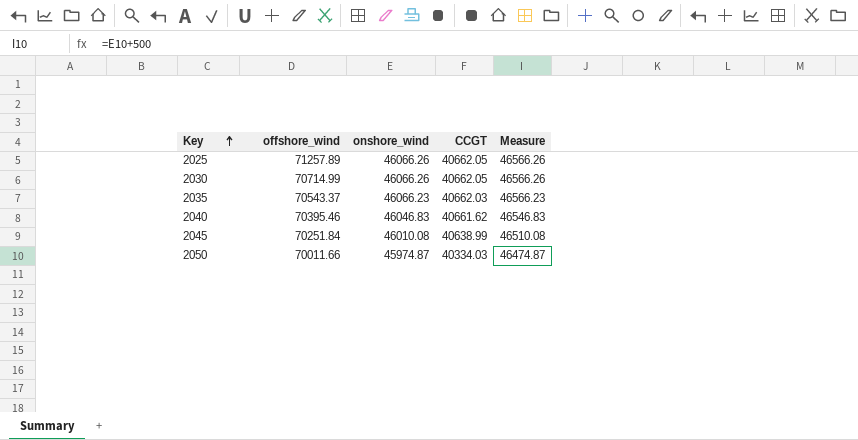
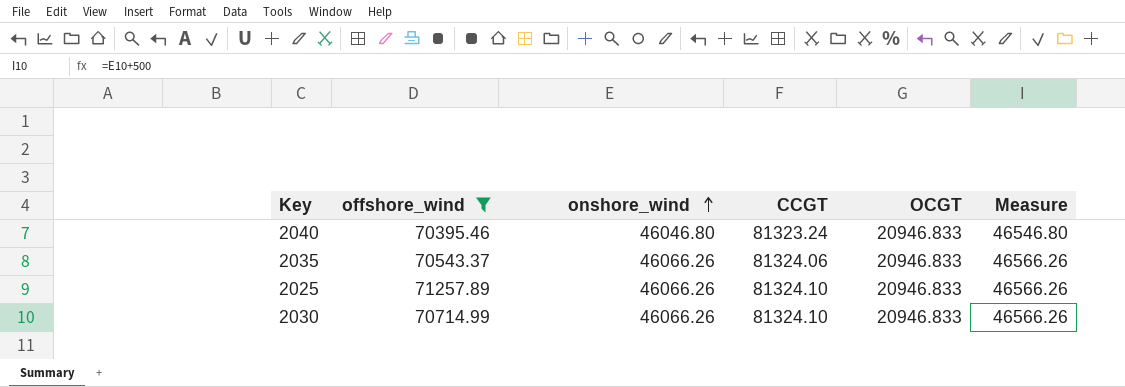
filter: none -> offshore_wind >= 70395.46
row order: Key ascending -> onshore_wind ascending
column OCGT | position: none -> 5
2040 | onshore_wind: 46046.83 -> 46046.80
2040 | CCGT: 40661.62 -> 81323.24
2040 | Measure: 46546.83 -> 46546.80
2035 | onshore_wind: 46066.23 -> 46066.26
2035 | CCGT: 40662.03 -> 81324.06
2035 | Measure: 46566.23 -> 46566.26
2025 | CCGT: 40662.05 -> 81324.10
2030 | CCGT: 40662.05 -> 81324.10

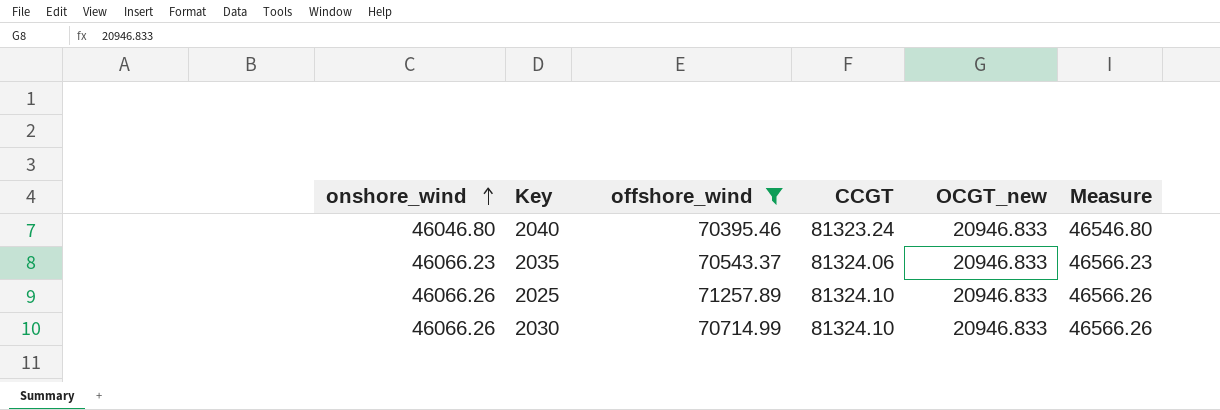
column onshore_wind | position: 3 -> 1
column name: OCGT -> OCGT_new
2035 | onshore_wind: 46066.26 -> 46066.23
2035 | Measure: 46566.26 -> 46566.23

